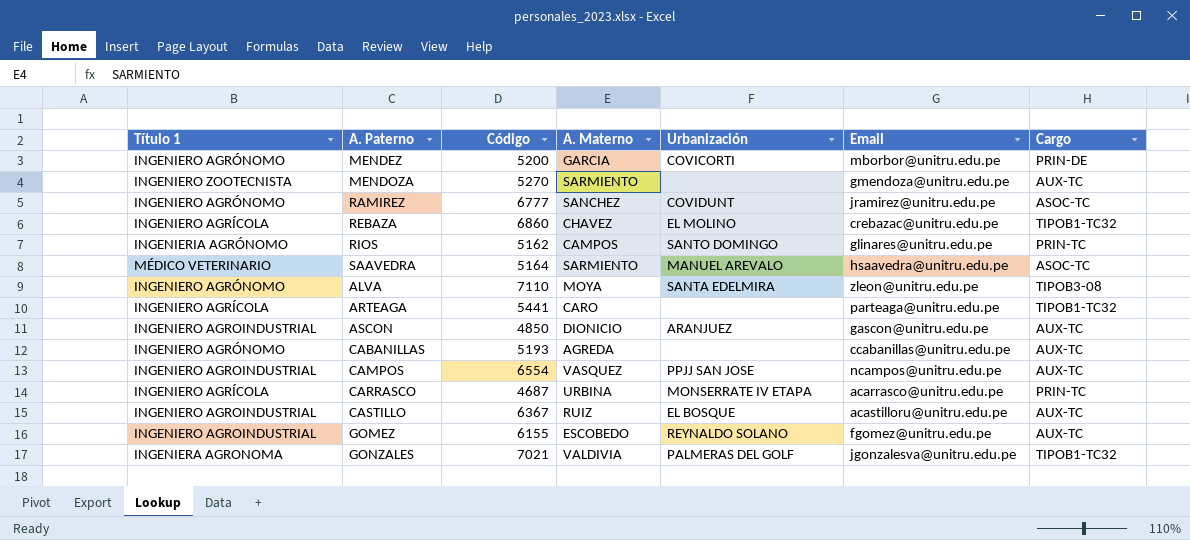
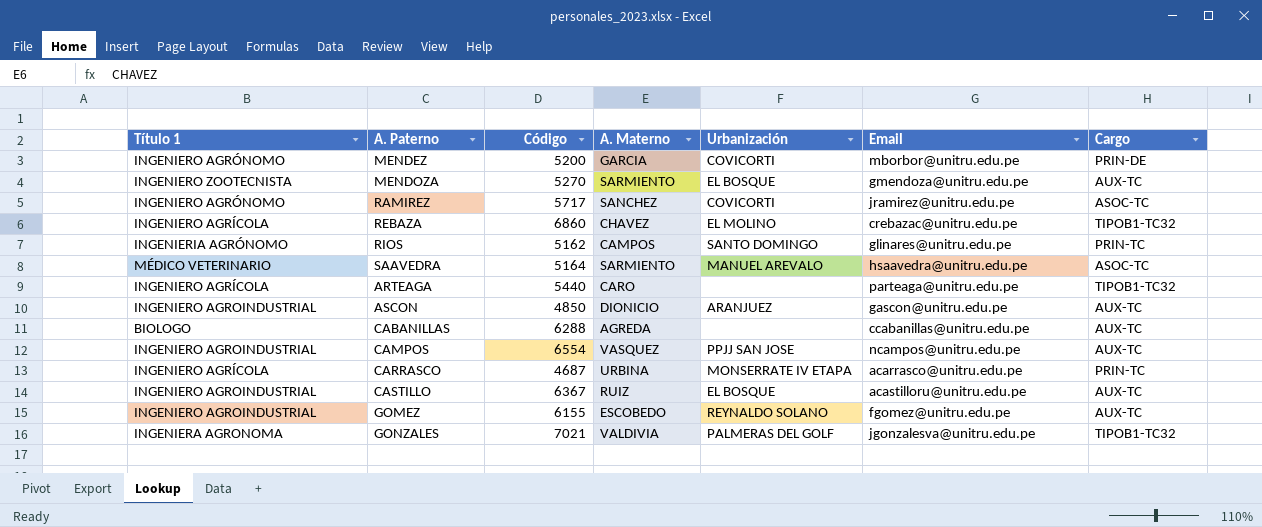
row ALVA: INGENIERO AGRÓNOMO | 7110 | MOYA | SANTA EDELMIRA | zleon@unitru.edu.pe | TIPOB3-08 -> none
MENDOZA | Urbanización: none -> EL BOSQUE
RAMIREZ | Código: 6777 -> 5717
RAMIREZ | Urbanización: COVIDUNT -> COVICORTI
ARTEAGA | Código: 5441 -> 5440
CABANILLAS | Título 1: INGENIERO AGRÓNOMO -> BIOLOGO
CABANILLAS | Código: 5193 -> 6288

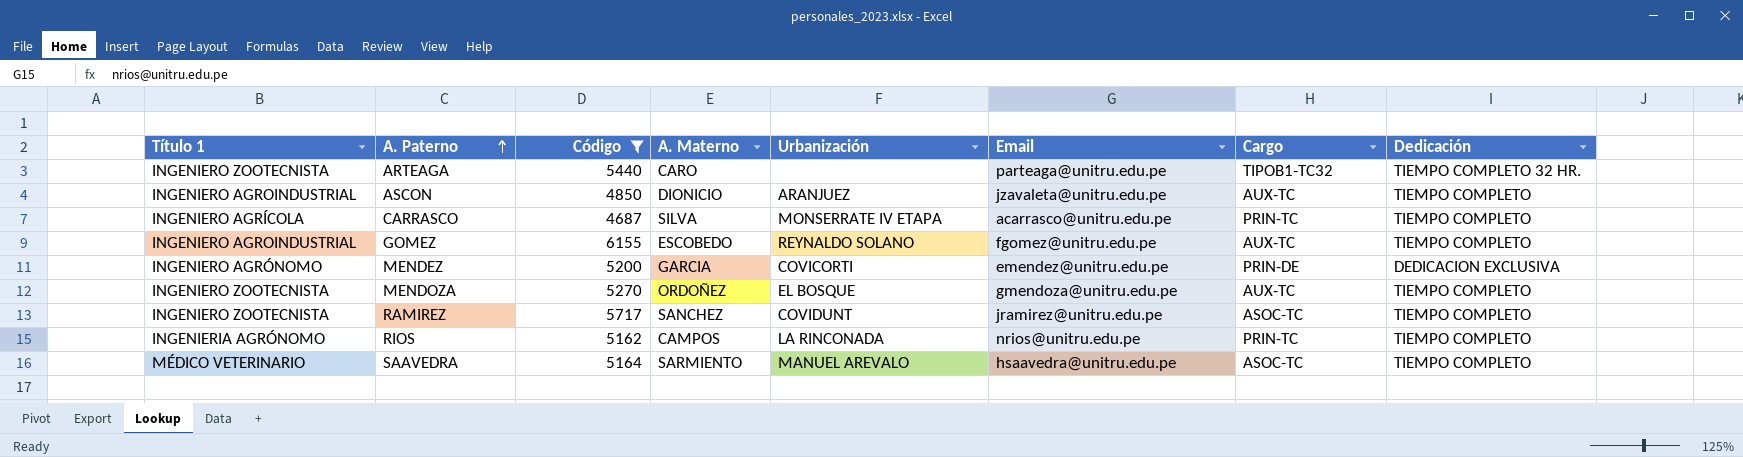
filter: none -> Código <= 6155
row order: none -> A. Paterno ascending
column Dedicación | position: none -> 8
ARTEAGA | Título 1: INGENIERO AGRÍCOLA -> INGENIERO ZOOTECNISTA
ASCON | Email: gascon@unitru.edu.pe -> jzavaleta@unitru.edu.pe
CARRASCO | A. Materno: URBINA -> SILVA
MENDEZ | Email: mborbor@unitru.edu.pe -> emendez@unitru.edu.pe
MENDOZA | A. Materno: SARMIENTO -> ORDOÑEZ
RAMIREZ | Título 1: INGENIERO AGRÓNOMO -> INGENIERO ZOOTECNISTA
RAMIREZ | Urbanización: COVICORTI -> COVIDUNT
RIOS | Urbanización: SANTO DOMINGO -> LA RINCONADA
RIOS | Email: glinares@unitru.edu.pe -> nrios@unitru.edu.pe

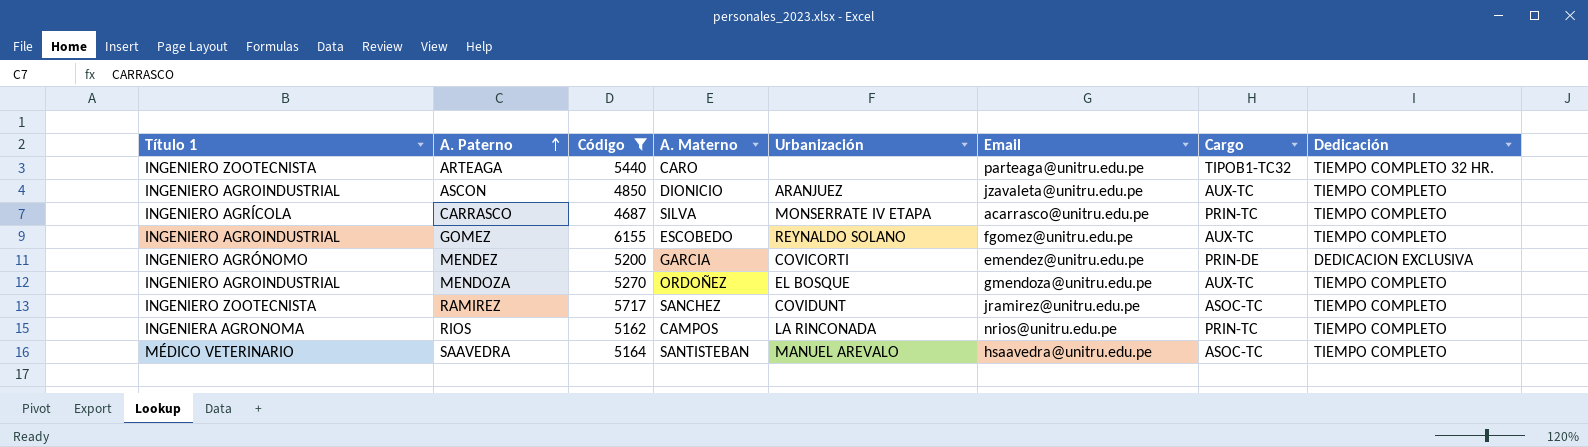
MENDOZA | Título 1: INGENIERO ZOOTECNISTA -> INGENIERO AGROINDUSTRIAL
RIOS | Título 1: INGENIERIA AGRÓNOMO -> INGENIERA AGRONOMA
SAAVEDRA | A. Materno: SARMIENTO -> SANTISTEBAN

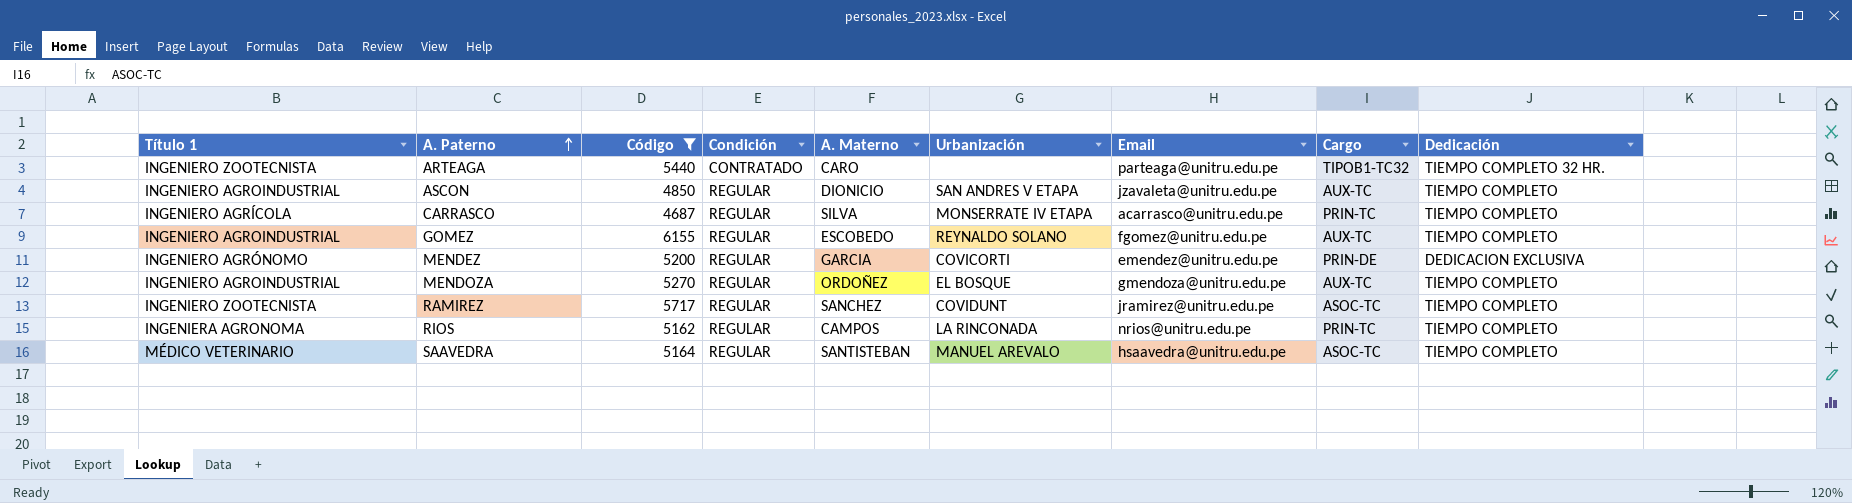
column Condición | position: none -> 4
ASCON | Urbanización: ARANJUEZ -> SAN ANDRES V ETAPA

